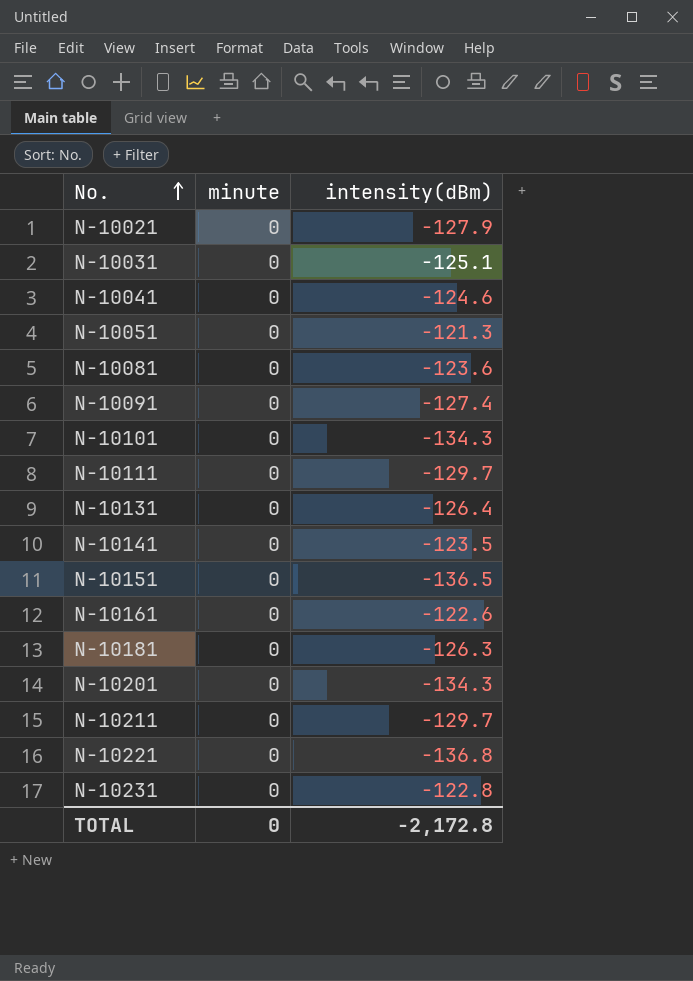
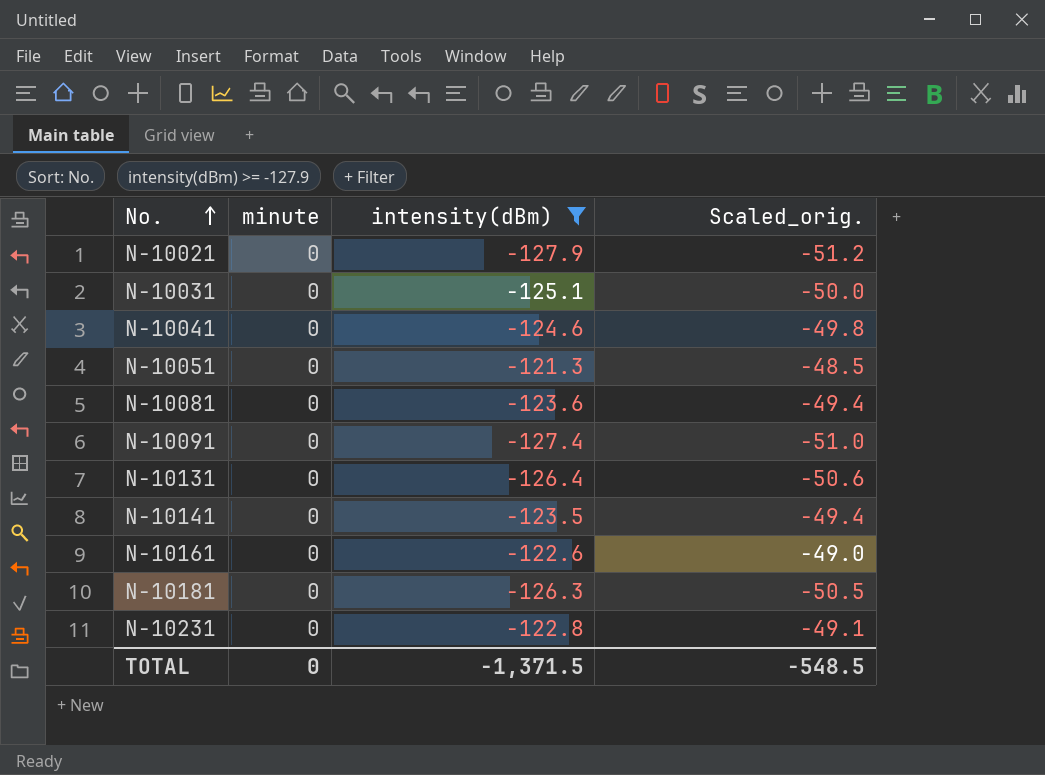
filter: none -> intensity(dBm) >= -127.9
column Scaled_orig. | formula: none -> [intensity(dBm)] * 0.4
TOTAL | intensity(dBm): -2,172.8 -> -1,371.5

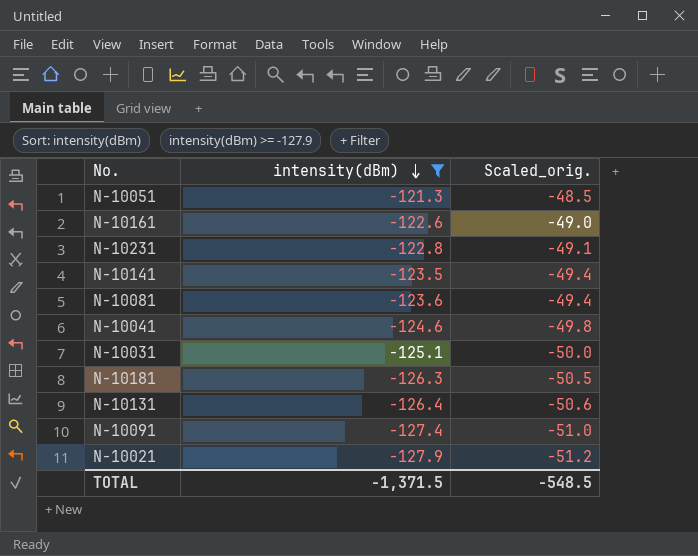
row order: No. ascending -> intensity(dBm) descending
column minute | position: 2 -> none

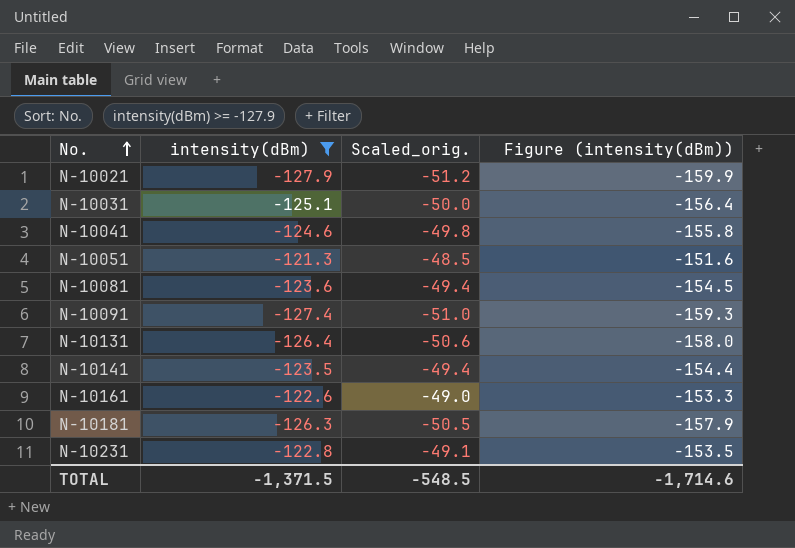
row order: intensity(dBm) descending -> No. ascending
column Figure (intensity(dBm)) | formula: none -> [intensity(dBm)] * 1.25

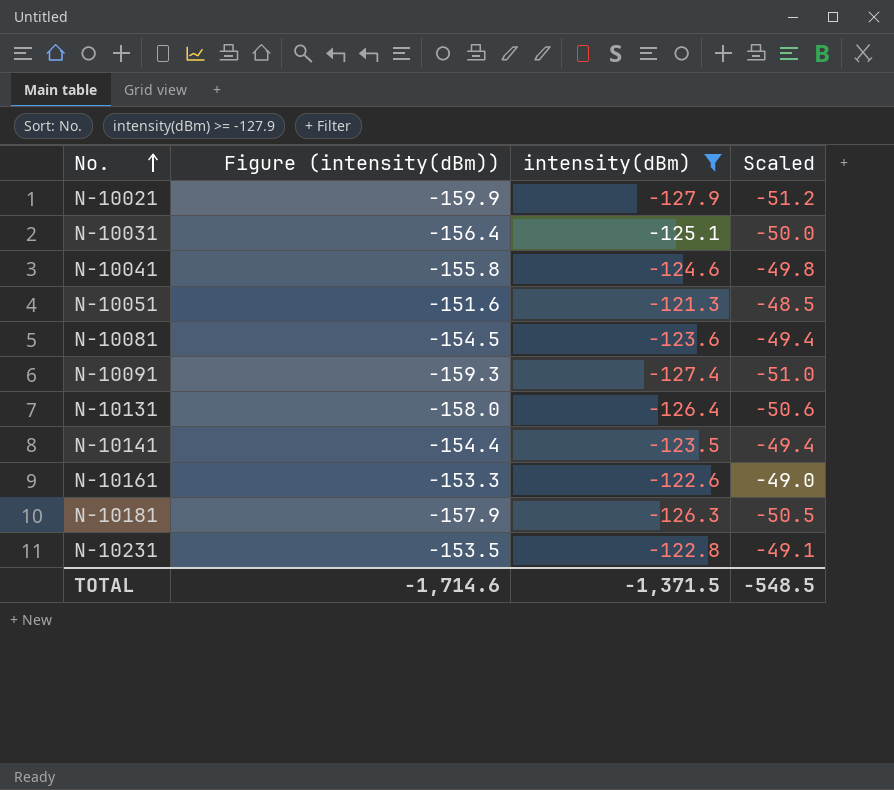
column Figure (intensity(dBm)) | position: 4 -> 2
column name: Scaled_orig. -> Scaled

